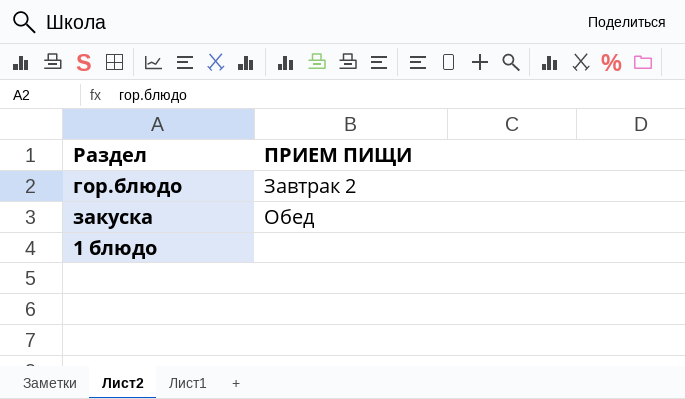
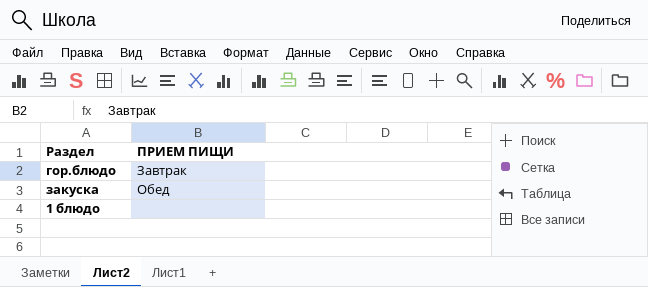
гор.блюдо | ПРИЕМ ПИЩИ: Завтрак 2 -> Завтрак

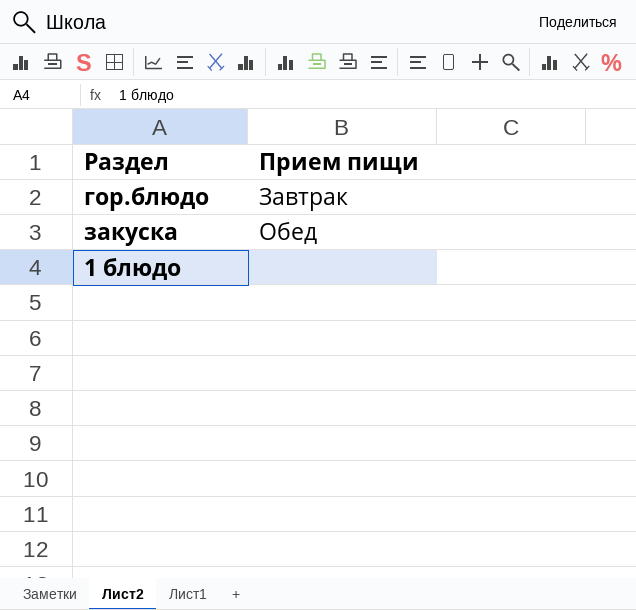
column name: ПРИЕМ ПИЩИ -> Прием пищи

